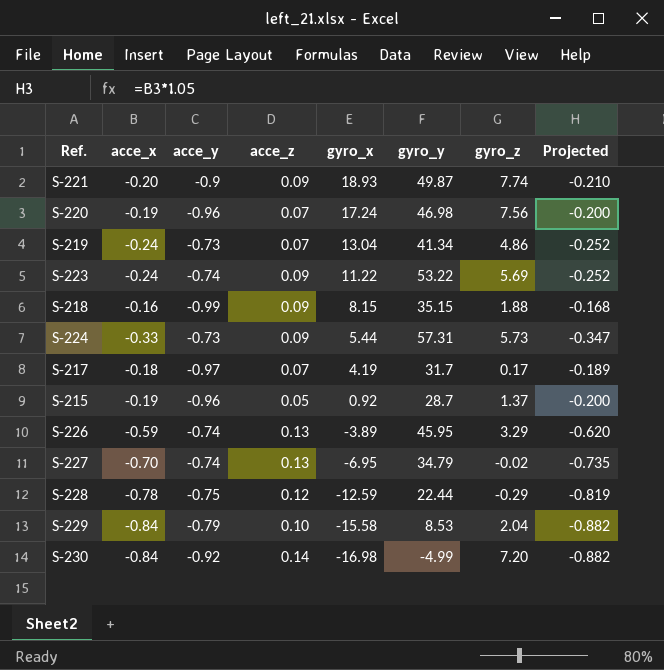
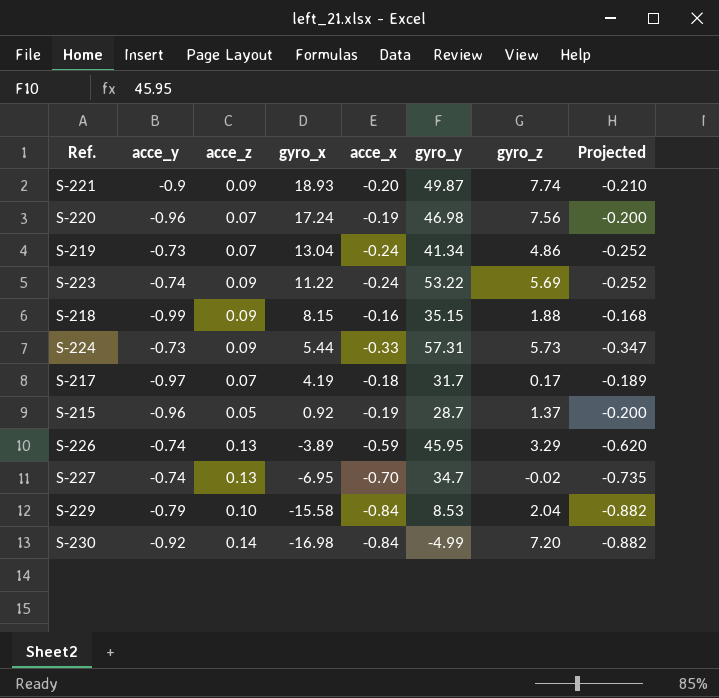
column acce_x | position: 2 -> 5
row S-228: -0.78 | -0.75 | 0.12 | -12.59 | 22.44 | -0.29 | -0.819 -> none
S-227 | gyro_y: 34.79 -> 34.7

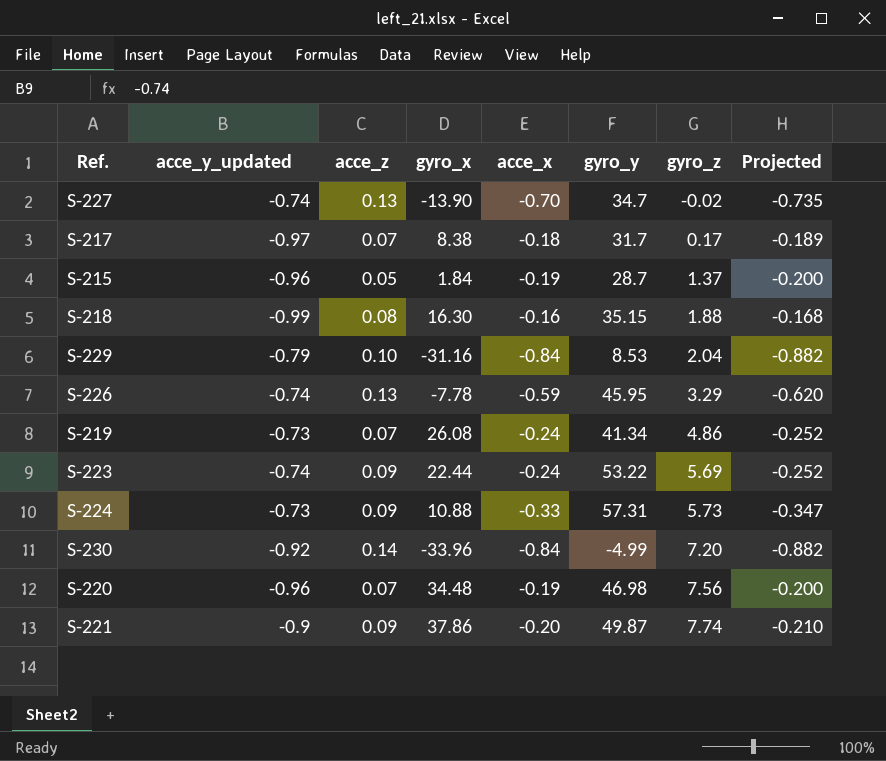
row order: gyro_x descending -> gyro_z ascending
column name: acce_y -> acce_y_updated
S-227 | gyro_x: -6.95 -> -13.90
S-217 | gyro_x: 4.19 -> 8.38
S-215 | gyro_x: 0.92 -> 1.84
S-218 | acce_z: 0.09 -> 0.08
S-218 | gyro_x: 8.15 -> 16.30
S-229 | gyro_x: -15.58 -> -31.16
S-226 | gyro_x: -3.89 -> -7.78
S-219 | gyro_x: 13.04 -> 26.08
S-223 | gyro_x: 11.22 -> 22.44
S-224 | gyro_x: 5.44 -> 10.88
S-230 | gyro_x: -16.98 -> -33.96
S-220 | gyro_x: 17.24 -> 34.48
S-221 | gyro_x: 18.93 -> 37.86

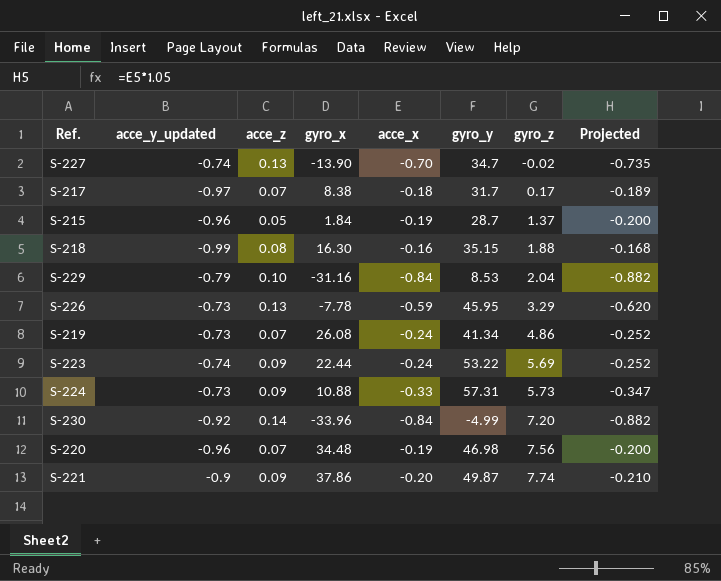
S-226 | acce_y_updated: -0.74 -> -0.73

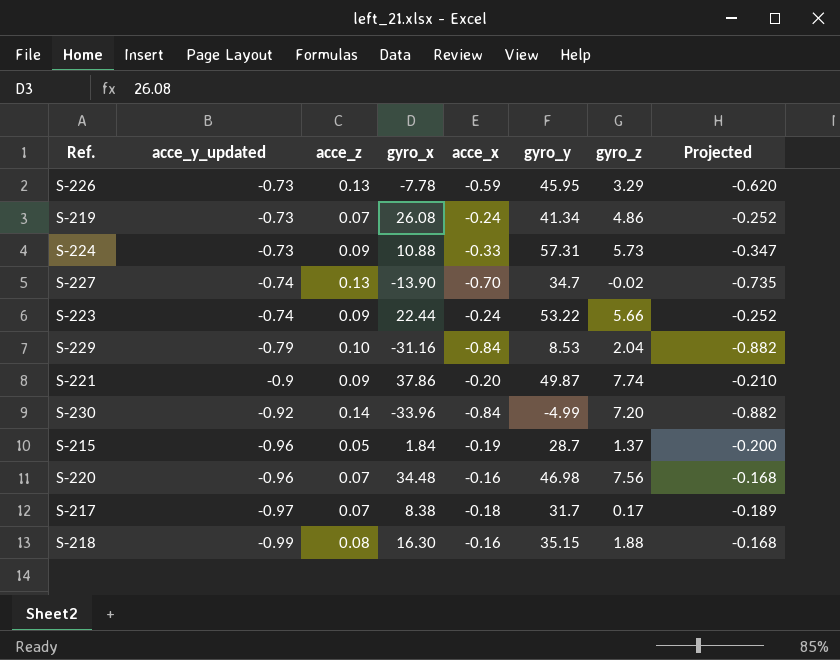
row order: gyro_z ascending -> acce_y_updated descending
S-223 | gyro_z: 5.69 -> 5.66
S-220 | acce_x: -0.19 -> -0.16
S-220 | Projected: -0.200 -> -0.168

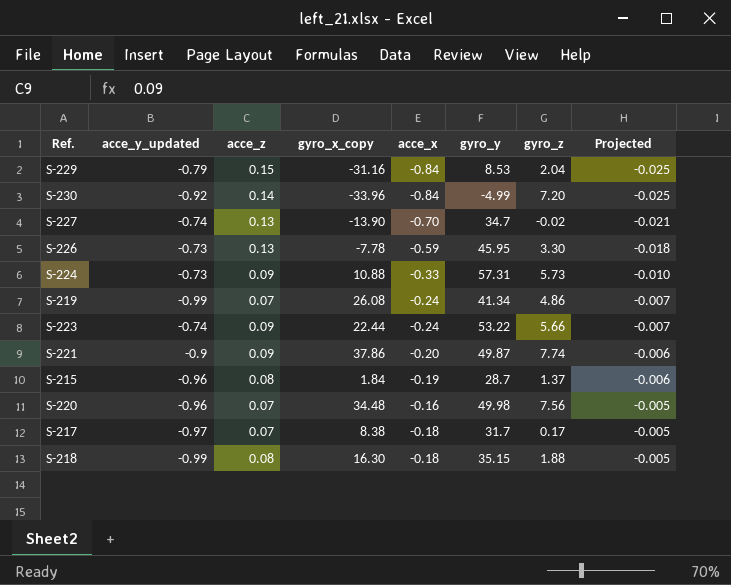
row order: acce_y_updated descending -> Projected ascending
column name: gyro_x -> gyro_x_copy
column Projected | formula: [acce_x] * 1.05 -> [acce_x] * 0.03
S-229 | acce_z: 0.10 -> 0.15
S-226 | gyro_z: 3.29 -> 3.30
S-219 | acce_y_updated: -0.73 -> -0.99
S-215 | acce_z: 0.05 -> 0.08
S-220 | gyro_y: 46.98 -> 49.98
S-218 | acce_x: -0.16 -> -0.18

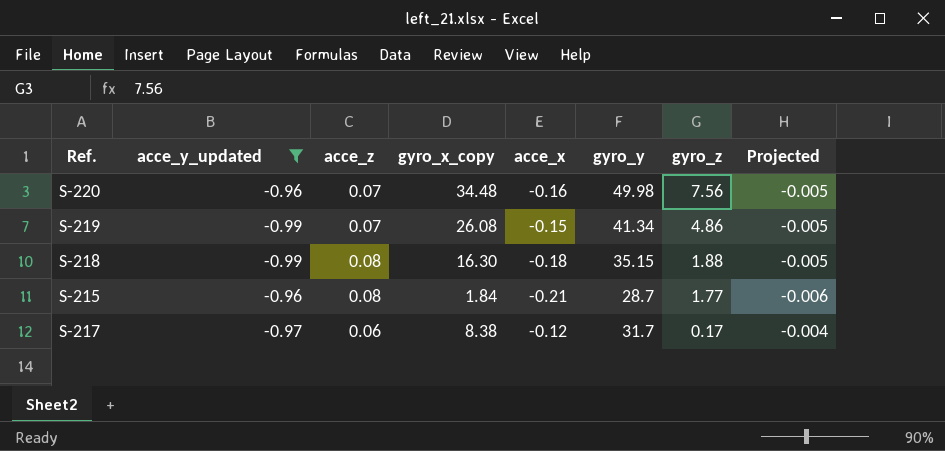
filter: none -> acce_y_updated <= -0.96
row order: Projected ascending -> gyro_z descending
S-219 | acce_x: -0.24 -> -0.15
S-219 | Projected: -0.007 -> -0.005
S-215 | acce_x: -0.19 -> -0.21
S-215 | gyro_z: 1.37 -> 1.77
S-217 | acce_z: 0.07 -> 0.06
S-217 | acce_x: -0.18 -> -0.12
S-217 | Projected: -0.005 -> -0.004

